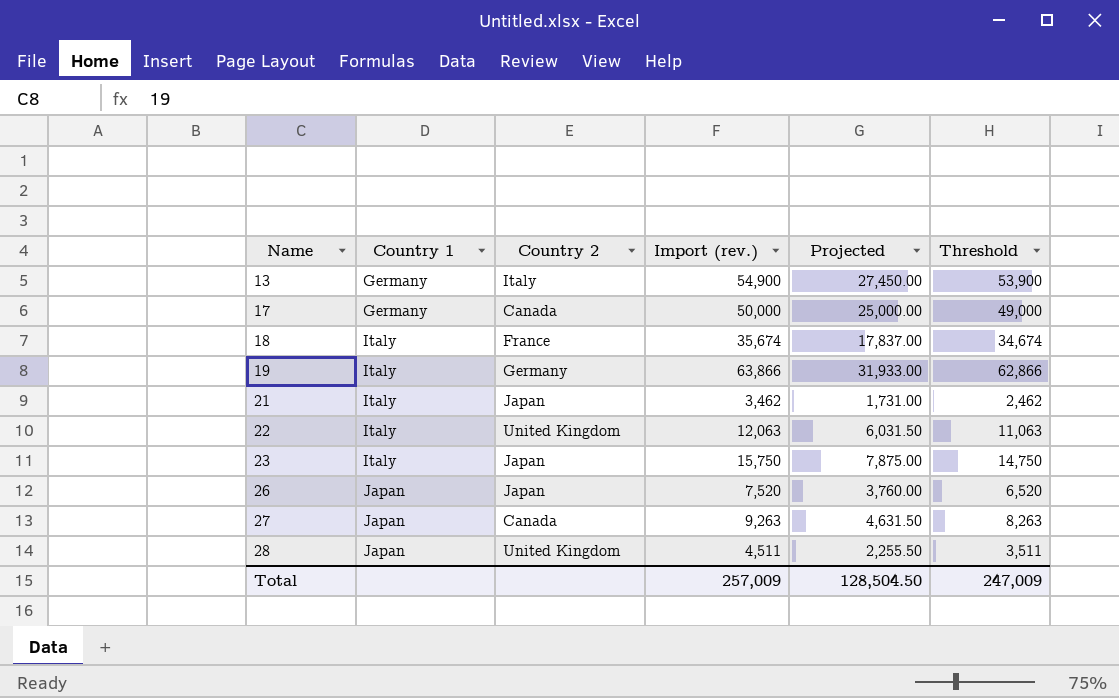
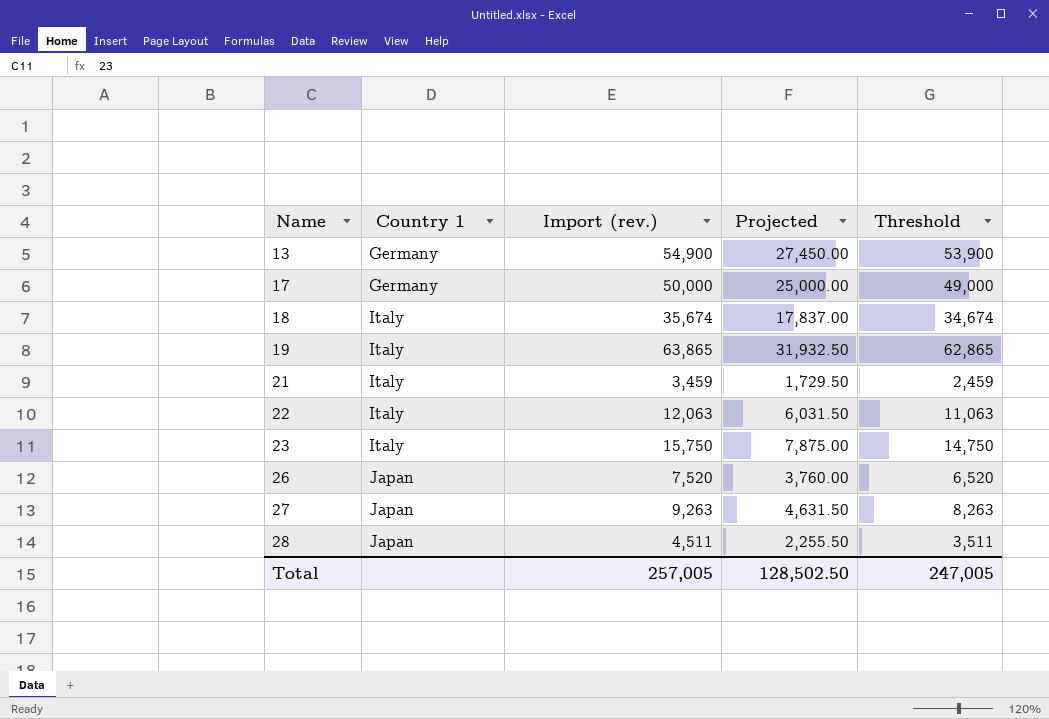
column Country 2 | position: 3 -> none
19 | Import (rev.): 63,866 -> 63,865
19 | Projected: 31,933.00 -> 31,932.50
19 | Threshold: 62,866 -> 62,865
21 | Import (rev.): 3,462 -> 3,459
21 | Projected: 1,731.00 -> 1,729.50
21 | Threshold: 2,462 -> 2,459
Total | Import (rev.): 257,009 -> 257,005
Total | Projected: 128,504.50 -> 128,502.50
Total | Threshold: 247,009 -> 247,005

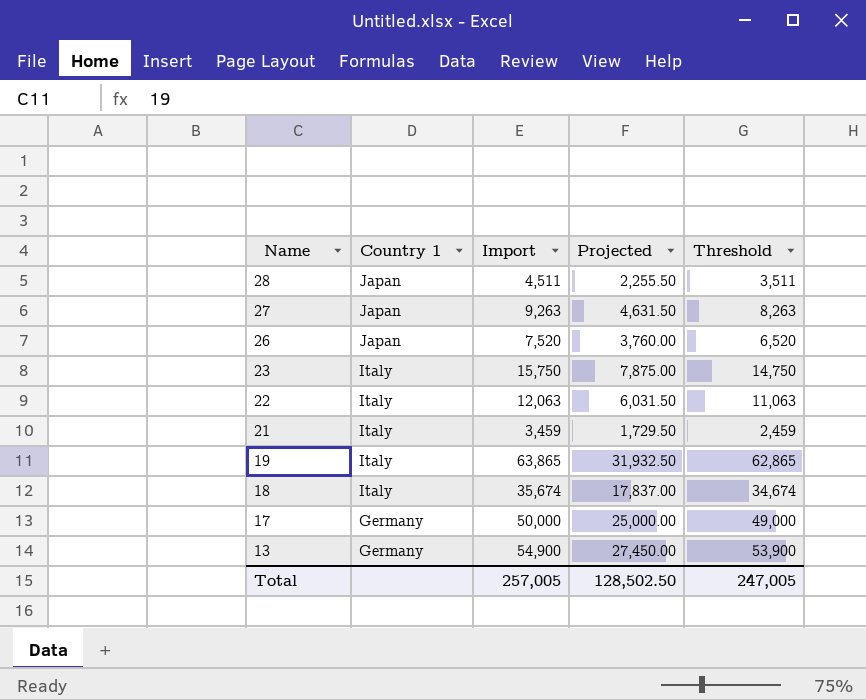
row order: Name ascending -> Name descending
column name: Import (rev.) -> Import

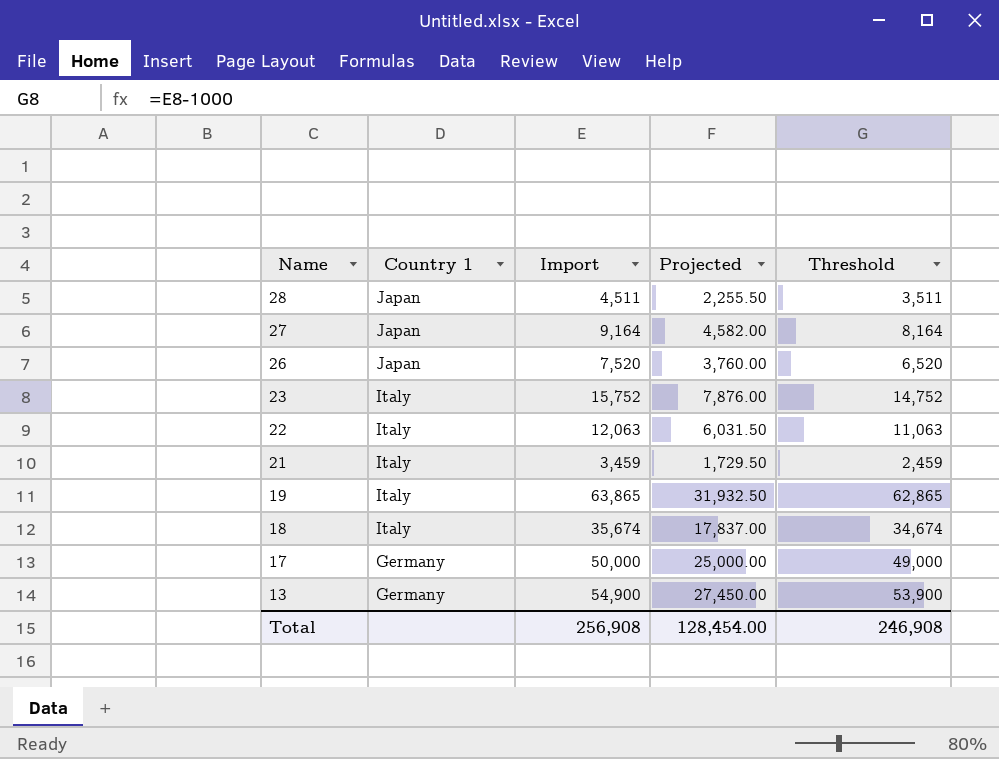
27 | Import: 9,263 -> 9,164
27 | Projected: 4,631.50 -> 4,582.00
27 | Threshold: 8,263 -> 8,164
23 | Import: 15,750 -> 15,752
23 | Projected: 7,875.00 -> 7,876.00
23 | Threshold: 14,750 -> 14,752
Total | Import: 257,005 -> 256,908
Total | Projected: 128,502.50 -> 128,454.00
Total | Threshold: 247,005 -> 246,908

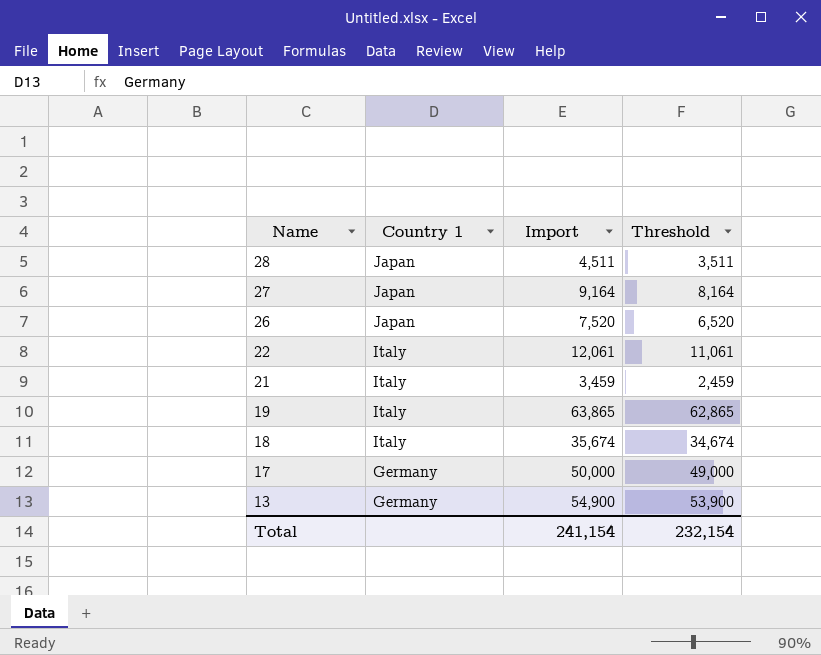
column Projected | formula: [Import] * 0.5 -> none
row 23: Italy | 15,752 | 7,876.00 | 14,752 -> none
22 | Import: 12,063 -> 12,061
22 | Threshold: 11,063 -> 11,061
Total | Import: 256,908 -> 241,154
Total | Threshold: 246,908 -> 232,154

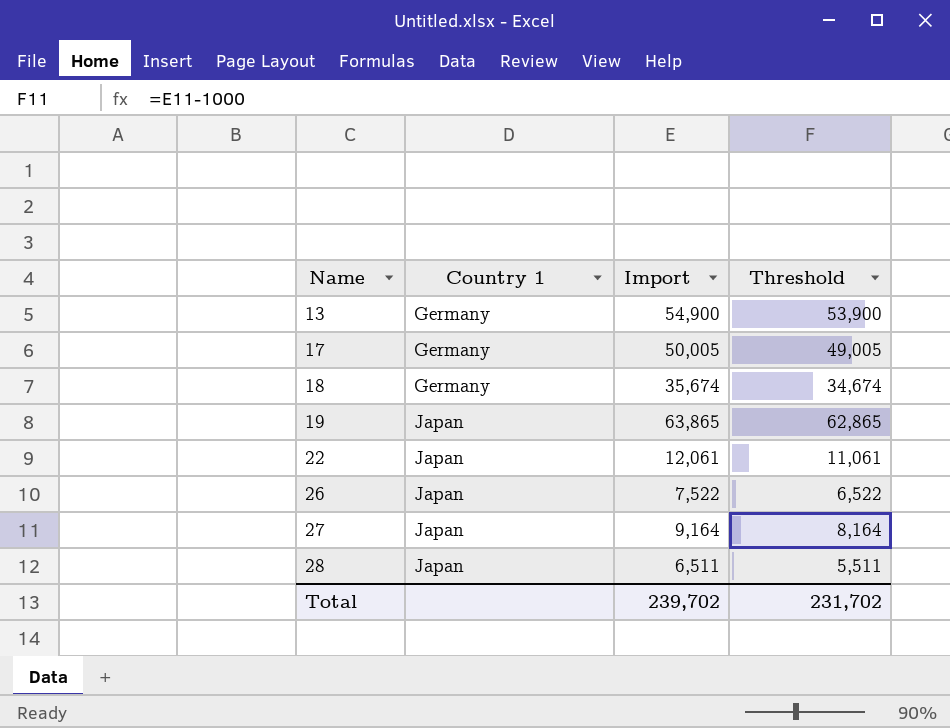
row order: Name descending -> Name ascending
row 21: Italy | 3,459 | 2,459 -> none
17 | Import: 50,000 -> 50,005
17 | Threshold: 49,000 -> 49,005
18 | Country 1: Italy -> Germany
19 | Country 1: Italy -> Japan
22 | Country 1: Italy -> Japan
26 | Import: 7,520 -> 7,522
26 | Threshold: 6,520 -> 6,522
28 | Import: 4,511 -> 6,511
28 | Threshold: 3,511 -> 5,511
Total | Import: 241,154 -> 239,702
Total | Threshold: 232,154 -> 231,702

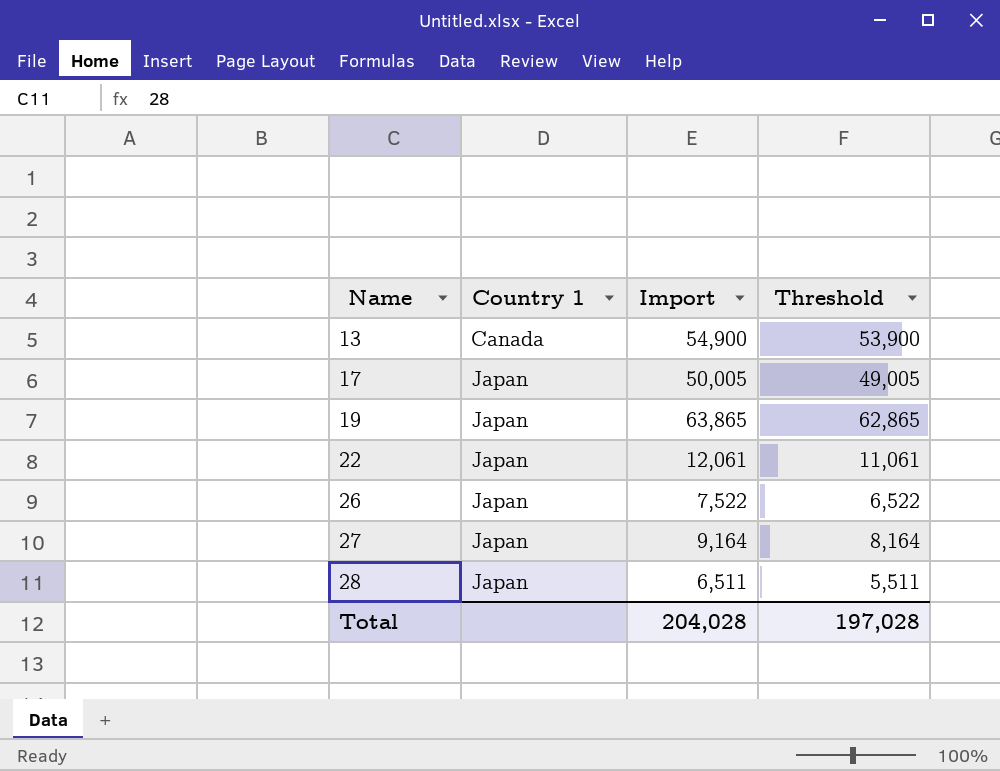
row 18: Germany | 35,674 | 34,674 -> none
13 | Country 1: Germany -> Canada
17 | Country 1: Germany -> Japan
Total | Import: 239,702 -> 204,028
Total | Threshold: 231,702 -> 197,028

